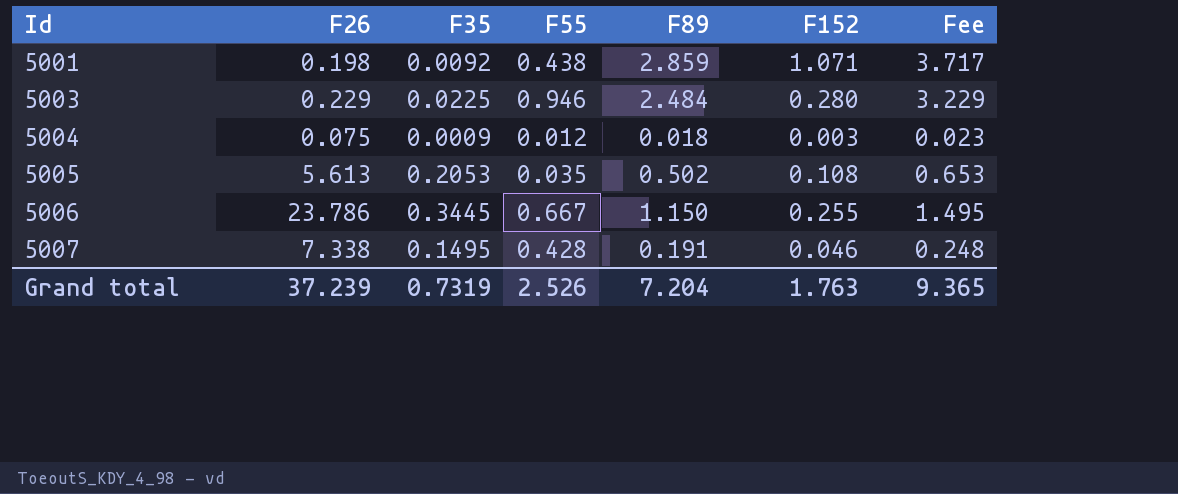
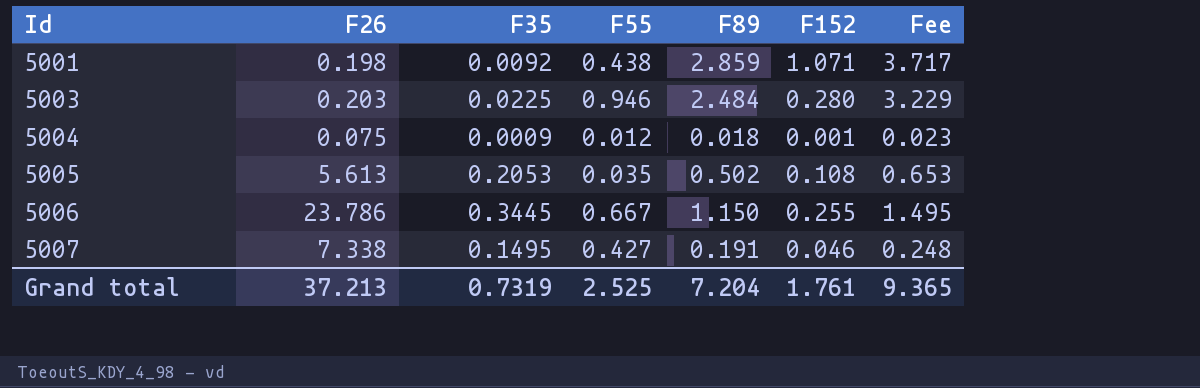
5003 | F26: 0.229 -> 0.203
5004 | F152: 0.003 -> 0.001
5007 | F55: 0.428 -> 0.427
Grand total | F26: 37.239 -> 37.213
Grand total | F55: 2.526 -> 2.525
Grand total | F152: 1.763 -> 1.761

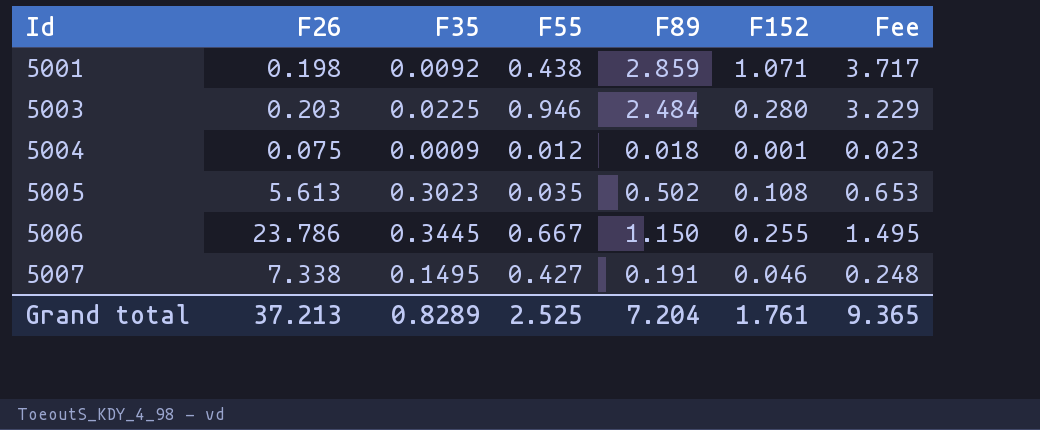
5005 | F35: 0.2053 -> 0.3023
Grand total | F35: 0.7319 -> 0.8289

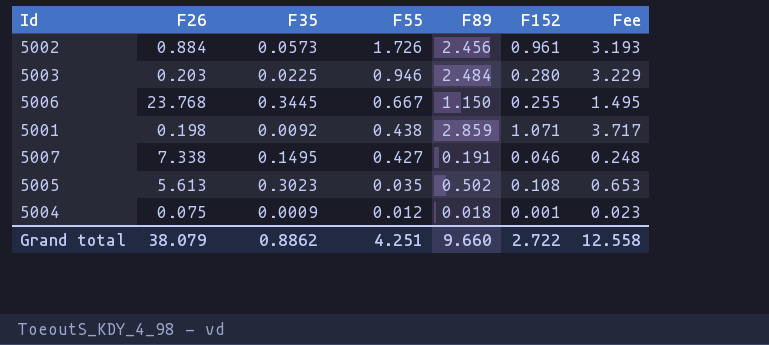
row order: Id ascending -> F55 descending
row 5002: none -> 0.884 | 0.0573 | 1.726 | 2.456 | 0.961 | 3.193
5006 | F26: 23.786 -> 23.768
Grand total | F26: 37.213 -> 38.079
Grand total | F35: 0.8289 -> 0.8862
Grand total | F55: 2.525 -> 4.251
Grand total | F89: 7.204 -> 9.660
Grand total | F152: 1.761 -> 2.722
Grand total | Fee: 9.365 -> 12.558

